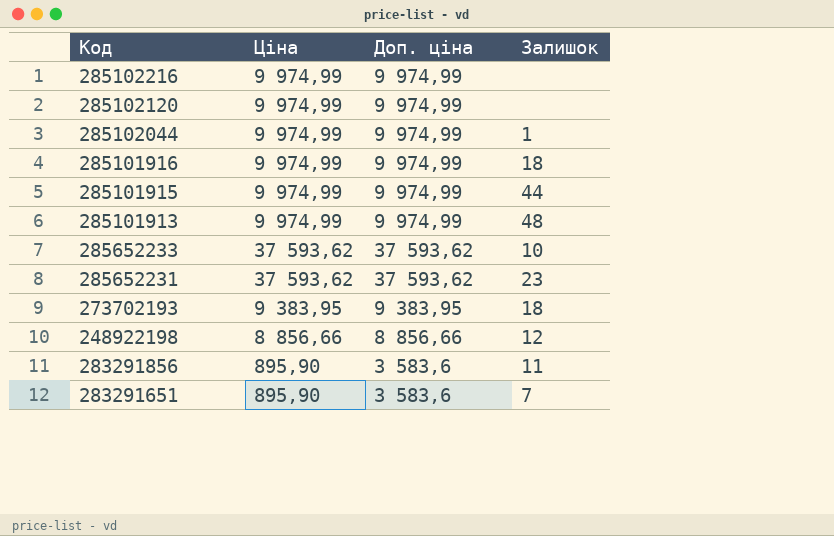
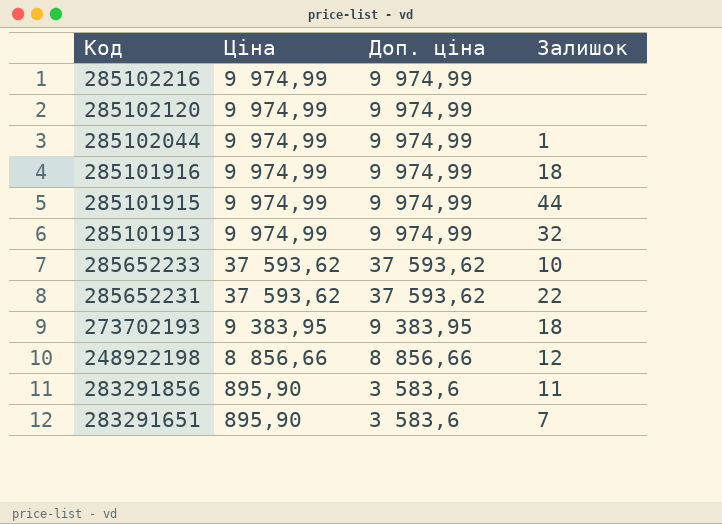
285101913 | Залишок: 48 -> 32
285652231 | Залишок: 23 -> 22

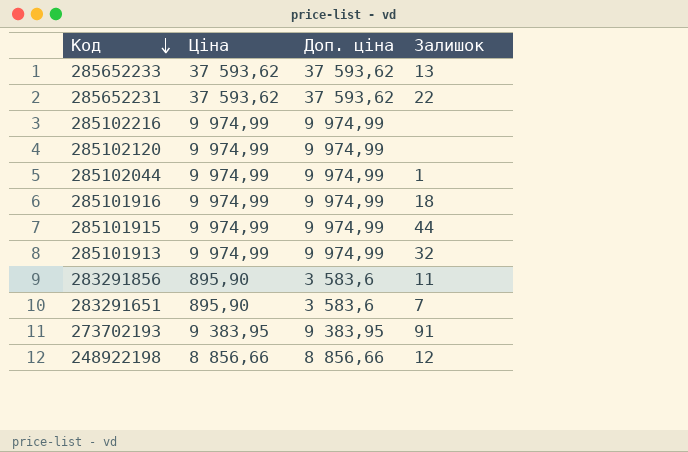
row order: none -> Код descending
285652233 | Залишок: 10 -> 13
273702193 | Залишок: 18 -> 91

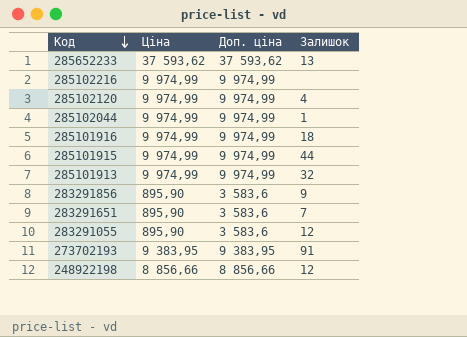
row 285652231: 37 593,62 | 37 593,62 | 22 -> none
285102120 | Залишок: none -> 4
283291856 | Залишок: 11 -> 9
row 283291055: none -> 895,90 | 3 583,6 | 12

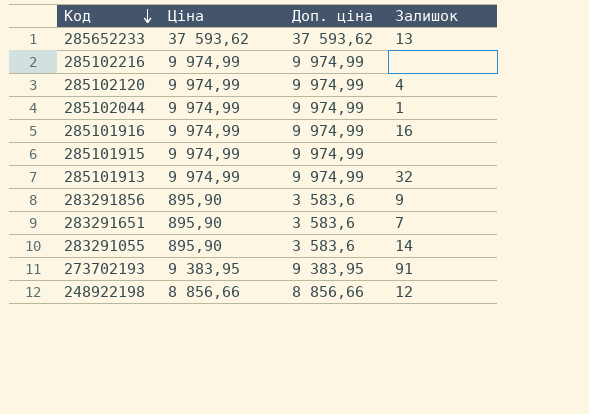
285101916 | Залишок: 18 -> 16
285101915 | Залишок: 44 -> none
283291055 | Залишок: 12 -> 14

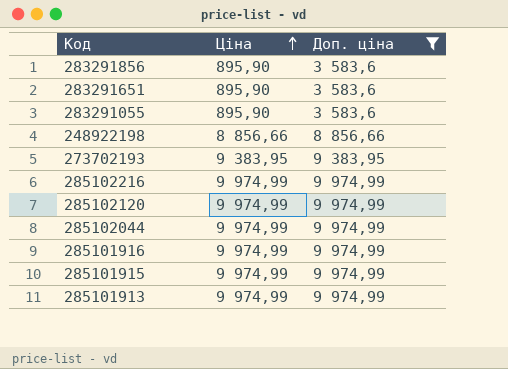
filter: none -> Доп. ціна != 37 593,62
row order: Код descending -> Ціна ascending
column Залишок | position: 4 -> none

